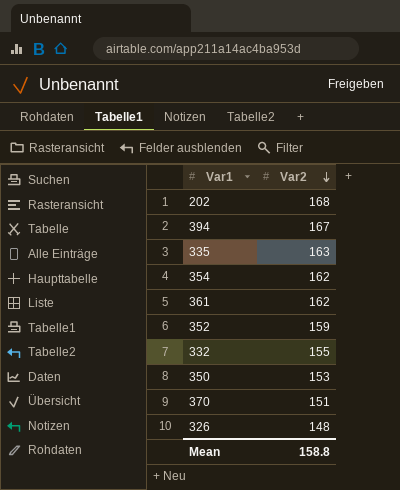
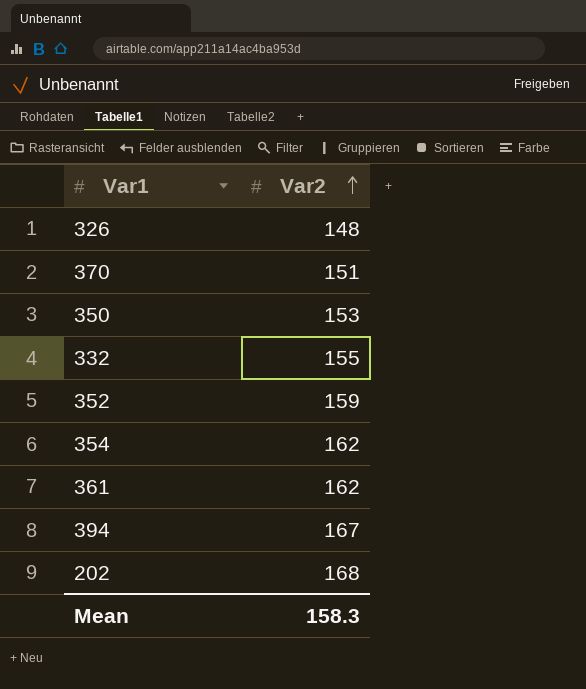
row order: Var2 descending -> Var2 ascending
row 335: 163 -> none
Mean | Var2: 158.8 -> 158.3

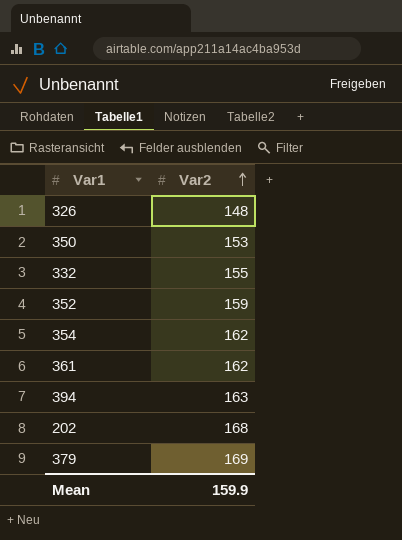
row 370: 151 -> none
394 | Var2: 167 -> 163
row 379: none -> 169
Mean | Var2: 158.3 -> 159.9

